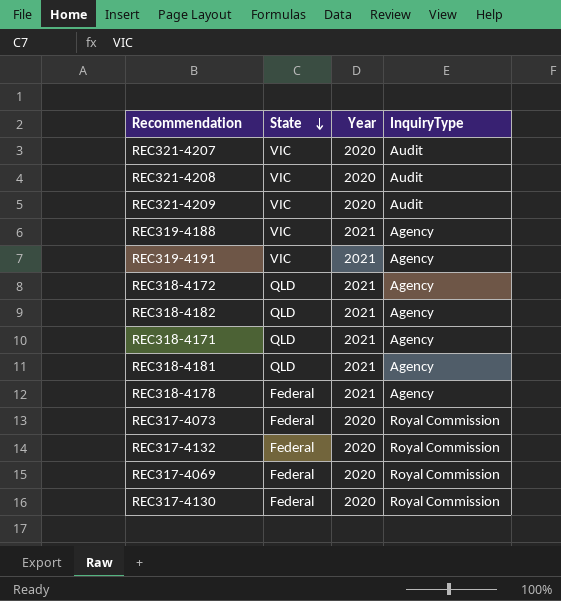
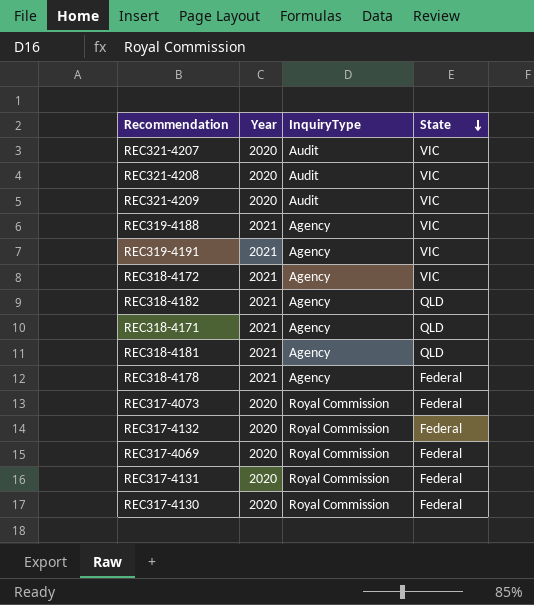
column State | position: 2 -> 4
REC318-4172 | State: QLD -> VIC
row REC317-4131: none -> 2020 | Royal Commission | Federal

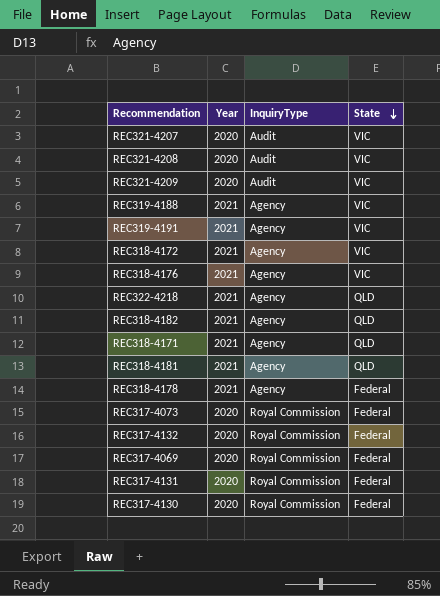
row REC318-4176: none -> 2021 | Agency | VIC
row REC322-4218: none -> 2021 | Agency | QLD

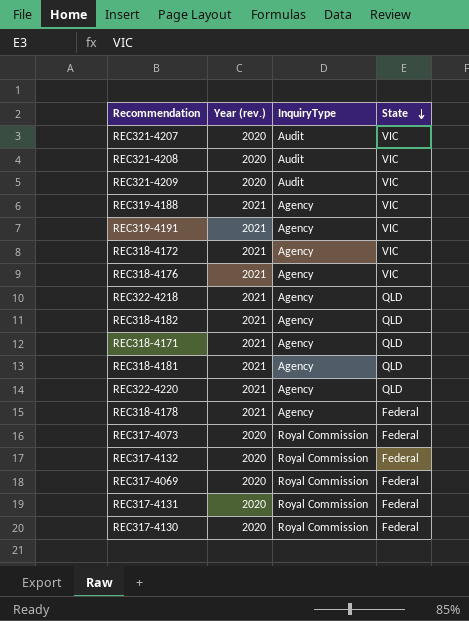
column name: Year -> Year (rev.)
row REC322-4220: none -> 2021 | Agency | QLD

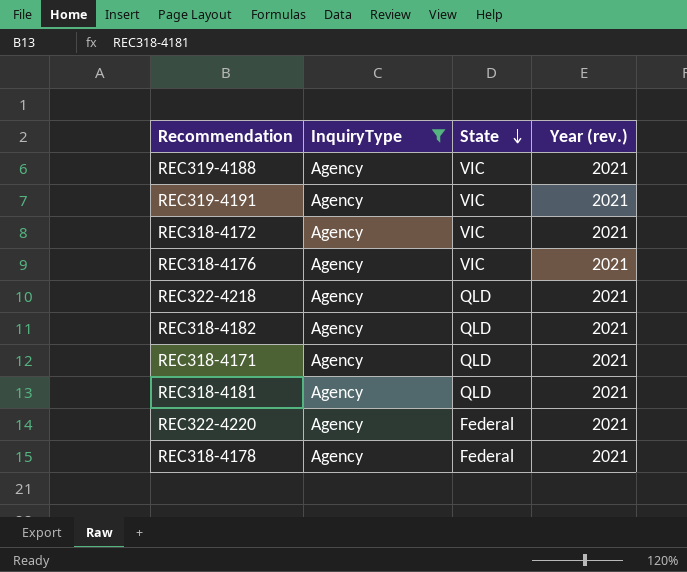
filter: none -> InquiryType = Agency
column Year (rev.) | position: 2 -> 4
REC322-4220 | State: QLD -> Federal

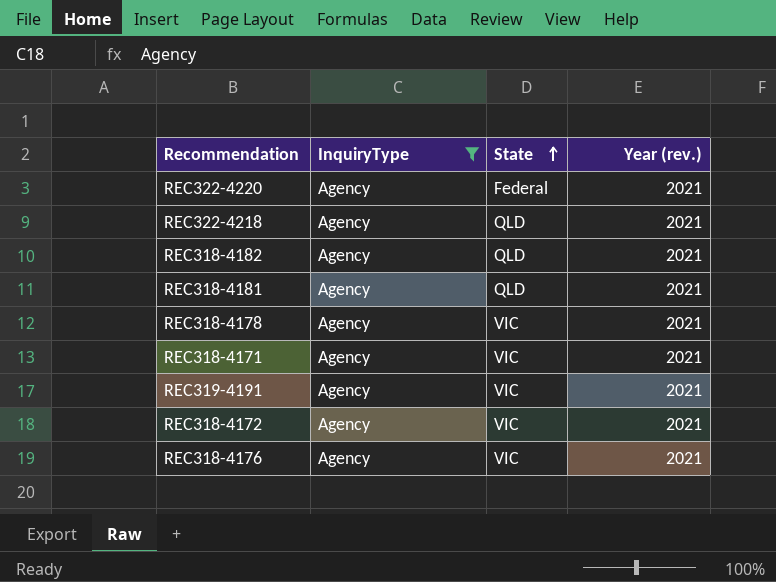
row order: State descending -> State ascending
row REC319-4188: Agency | VIC | 2021 -> none
REC318-4178 | State: Federal -> VIC
REC318-4171 | State: QLD -> VIC

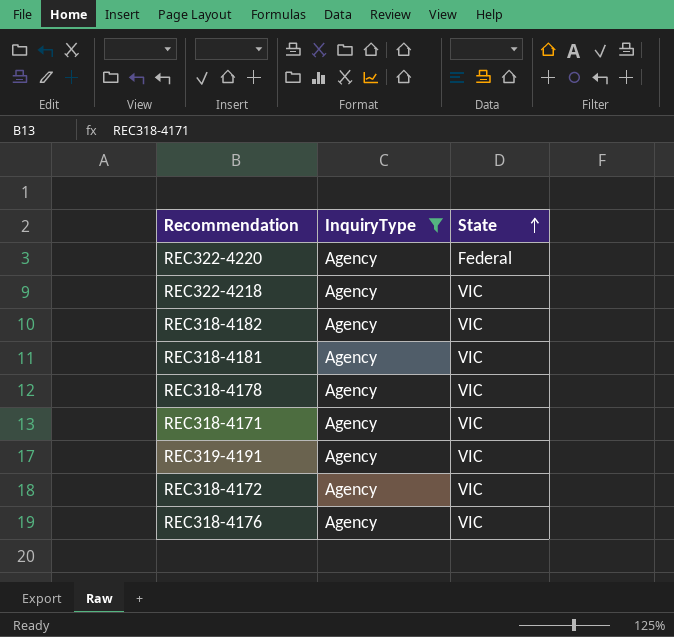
column Year (rev.) | position: 4 -> none
REC322-4218 | State: QLD -> VIC
REC318-4182 | State: QLD -> VIC
REC318-4181 | State: QLD -> VIC

